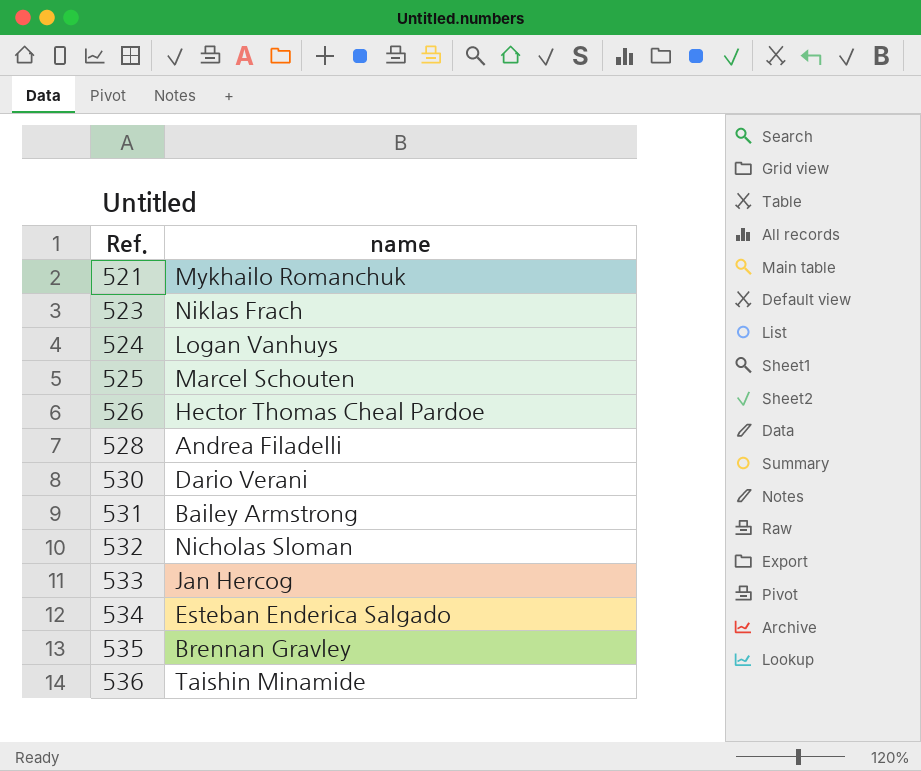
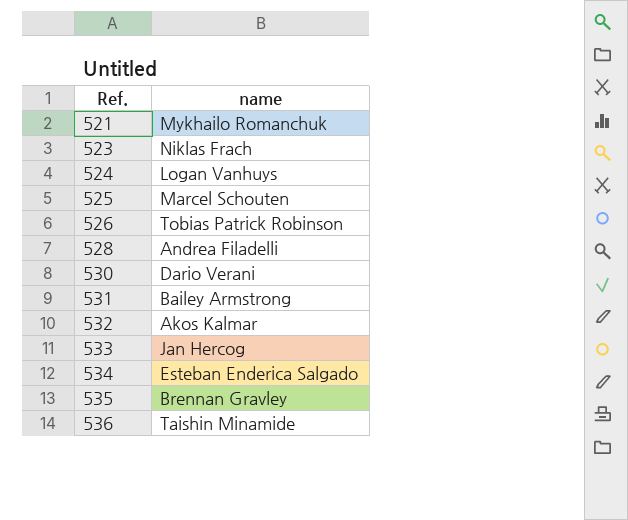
526 | name: Hector Thomas Cheal Pardoe -> Tobias Patrick Robinson
532 | name: Nicholas Sloman -> Akos Kalmar

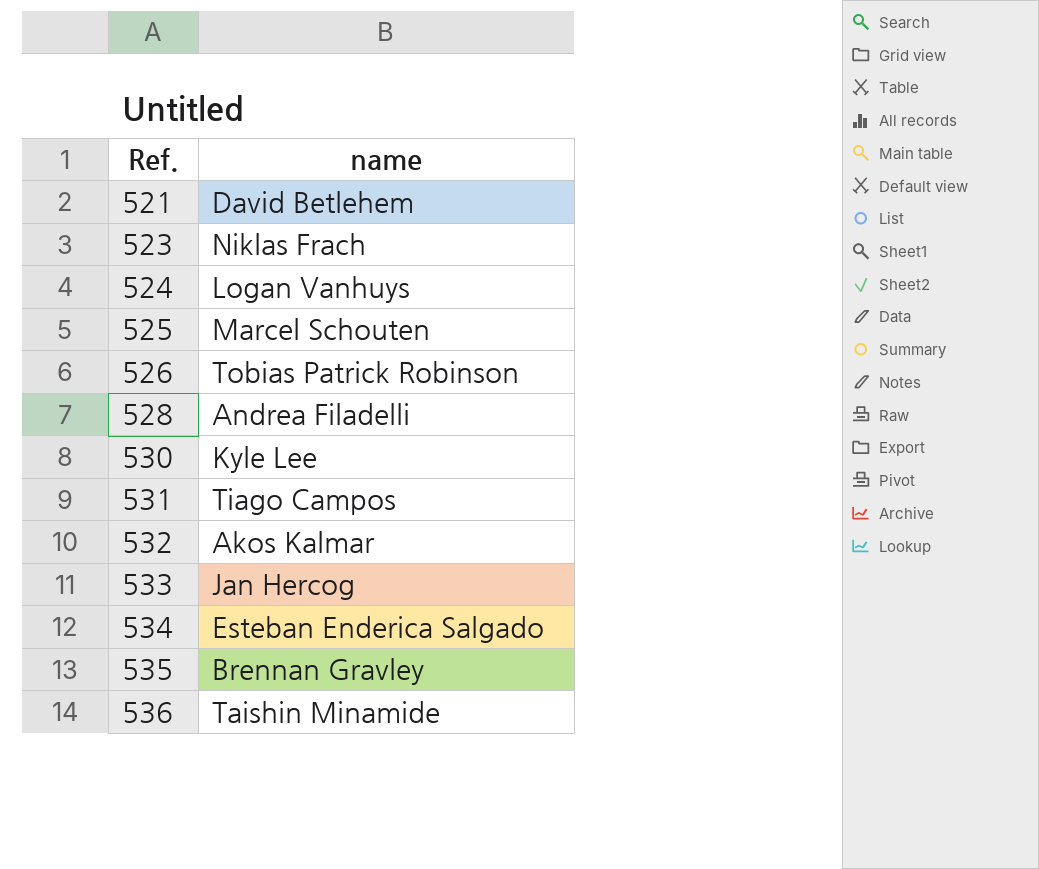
521 | name: Mykhailo Romanchuk -> David Betlehem
530 | name: Dario Verani -> Kyle Lee
531 | name: Bailey Armstrong -> Tiago Campos

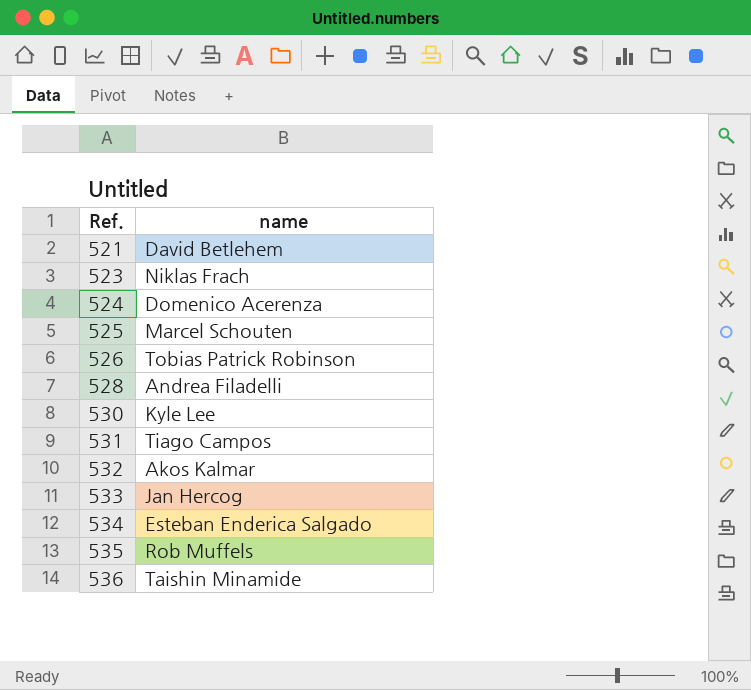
524 | name: Logan Vanhuys -> Domenico Acerenza
535 | name: Brennan Gravley -> Rob Muffels

